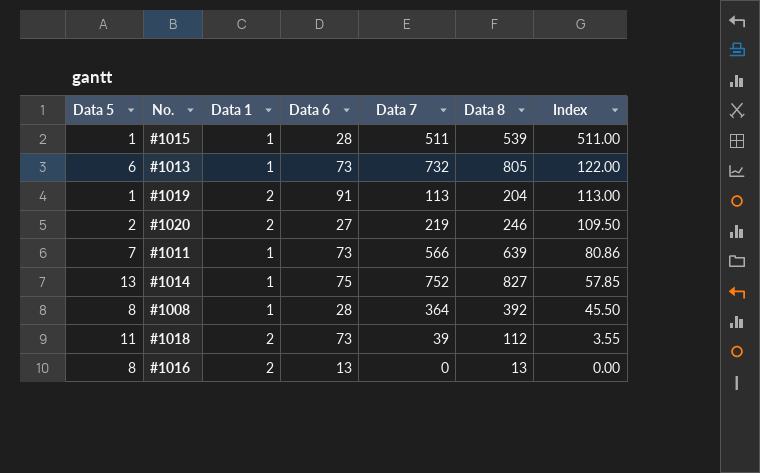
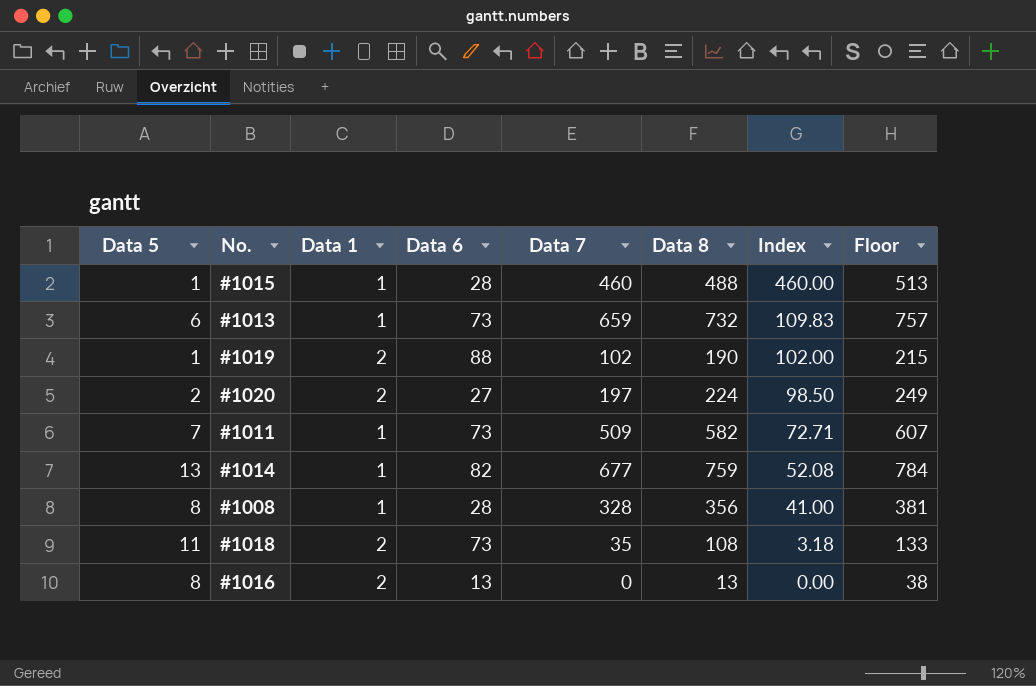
column Floor | formula: none -> [Data 8] + 25
#1015 | Data 7: 511 -> 460
#1015 | Data 8: 539 -> 488
#1015 | Index: 511.00 -> 460.00
#1013 | Data 7: 732 -> 659
#1013 | Data 8: 805 -> 732
#1013 | Index: 122.00 -> 109.83
#1019 | Data 6: 91 -> 88
#1019 | Data 7: 113 -> 102
#1019 | Data 8: 204 -> 190
#1019 | Index: 113.00 -> 102.00
#1020 | Data 7: 219 -> 197
#1020 | Data 8: 246 -> 224
#1020 | Index: 109.50 -> 98.50
#1011 | Data 7: 566 -> 509
#1011 | Data 8: 639 -> 582
#1011 | Index: 80.86 -> 72.71
#1014 | Data 6: 75 -> 82
#1014 | Data 7: 752 -> 677
#1014 | Data 8: 827 -> 759
#1014 | Index: 57.85 -> 52.08
#1008 | Data 7: 364 -> 328
#1008 | Data 8: 392 -> 356
#1008 | Index: 45.50 -> 41.00
#1018 | Data 7: 39 -> 35
#1018 | Data 8: 112 -> 108
#1018 | Index: 3.55 -> 3.18

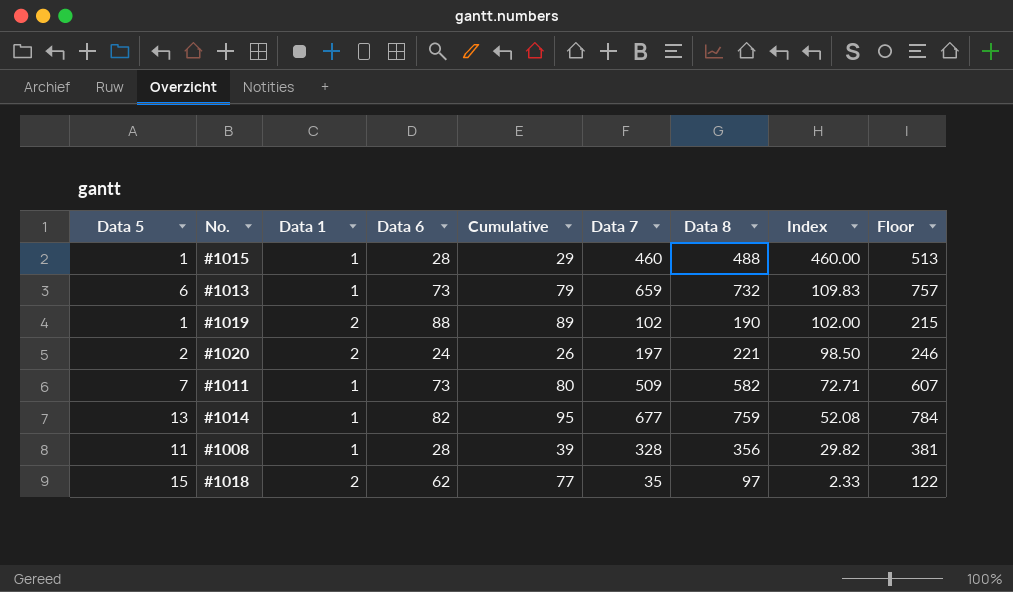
column Cumulative | formula: none -> [Data 5] + [Data 6]
row #1016: 8 | 2 | 13 | 0 | 13 | 0.00 | 38 -> none
#1020 | Data 6: 27 -> 24
#1020 | Data 8: 224 -> 221
#1020 | Floor: 249 -> 246
#1008 | Data 5: 8 -> 11
#1008 | Index: 41.00 -> 29.82
#1018 | Data 5: 11 -> 15
#1018 | Data 6: 73 -> 62
#1018 | Data 8: 108 -> 97
#1018 | Index: 3.18 -> 2.33
#1018 | Floor: 133 -> 122

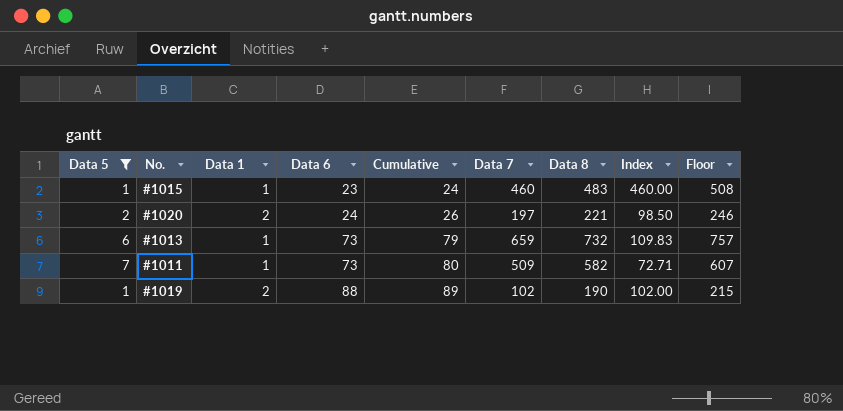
filter: none -> Data 5 <= 7
row order: Index descending -> Data 6 ascending
#1015 | Data 6: 28 -> 23
#1015 | Cumulative: 29 -> 24
#1015 | Data 8: 488 -> 483
#1015 | Floor: 513 -> 508

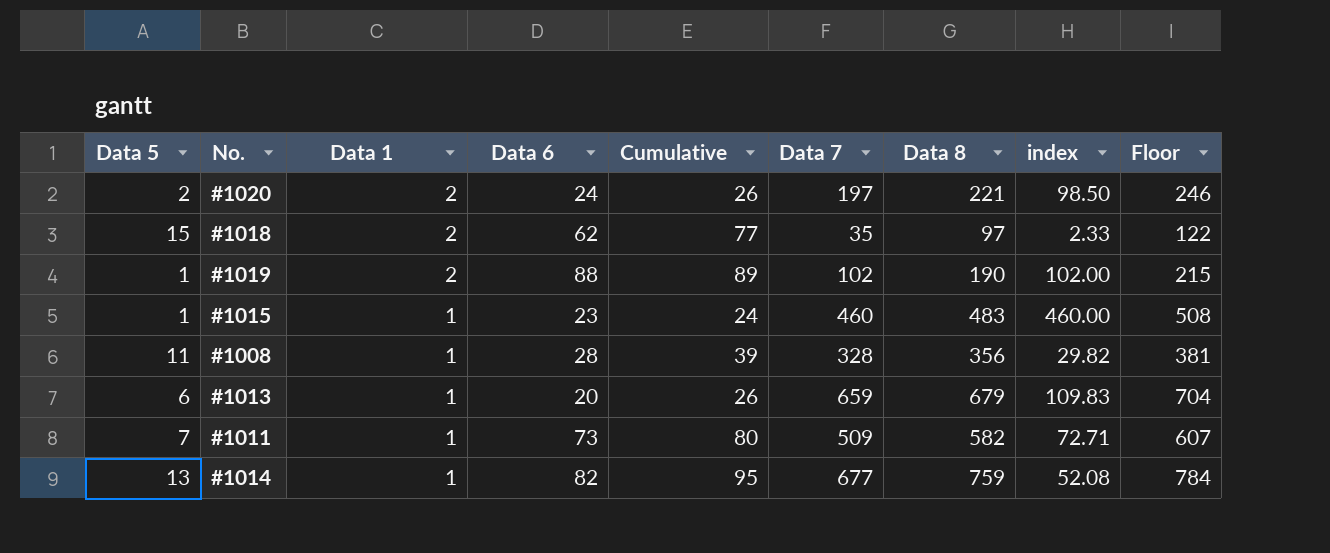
filter: Data 5 <= 7 -> none
row order: Data 6 ascending -> Data 1 descending
column name: Index -> index
#1013 | Data 6: 73 -> 20
#1013 | Cumulative: 79 -> 26
#1013 | Data 8: 732 -> 679
#1013 | Floor: 757 -> 704

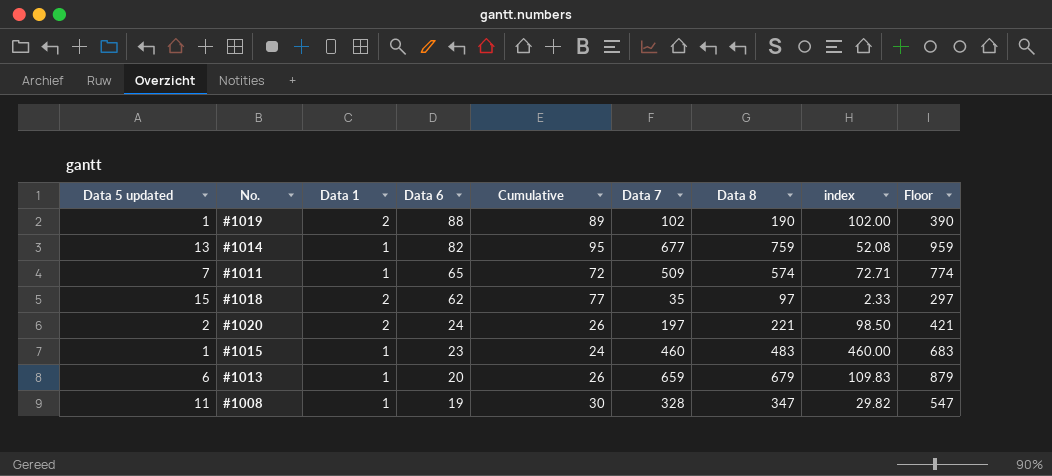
row order: Data 1 descending -> Data 6 descending
column name: Data 5 -> Data 5 updated
column Floor | formula: [Data 8] + 25 -> [Data 8] + 200
#1011 | Data 6: 73 -> 65
#1011 | Cumulative: 80 -> 72
#1011 | Data 8: 582 -> 574
#1008 | Data 6: 28 -> 19
#1008 | Cumulative: 39 -> 30
#1008 | Data 8: 356 -> 347

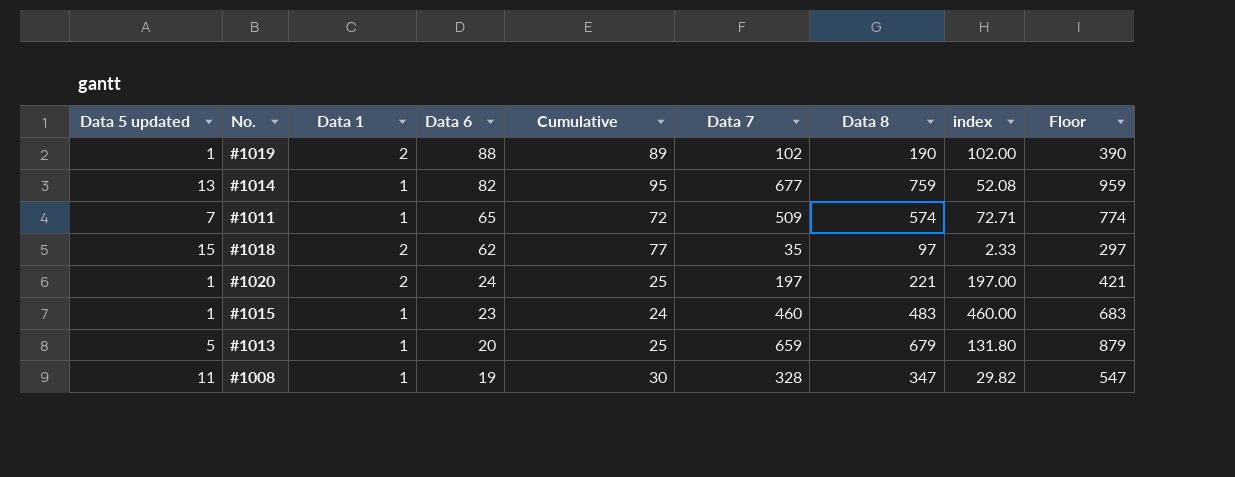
#1020 | Data 5 updated: 2 -> 1
#1020 | Cumulative: 26 -> 25
#1020 | index: 98.50 -> 197.00
#1013 | Data 5 updated: 6 -> 5
#1013 | Cumulative: 26 -> 25
#1013 | index: 109.83 -> 131.80

